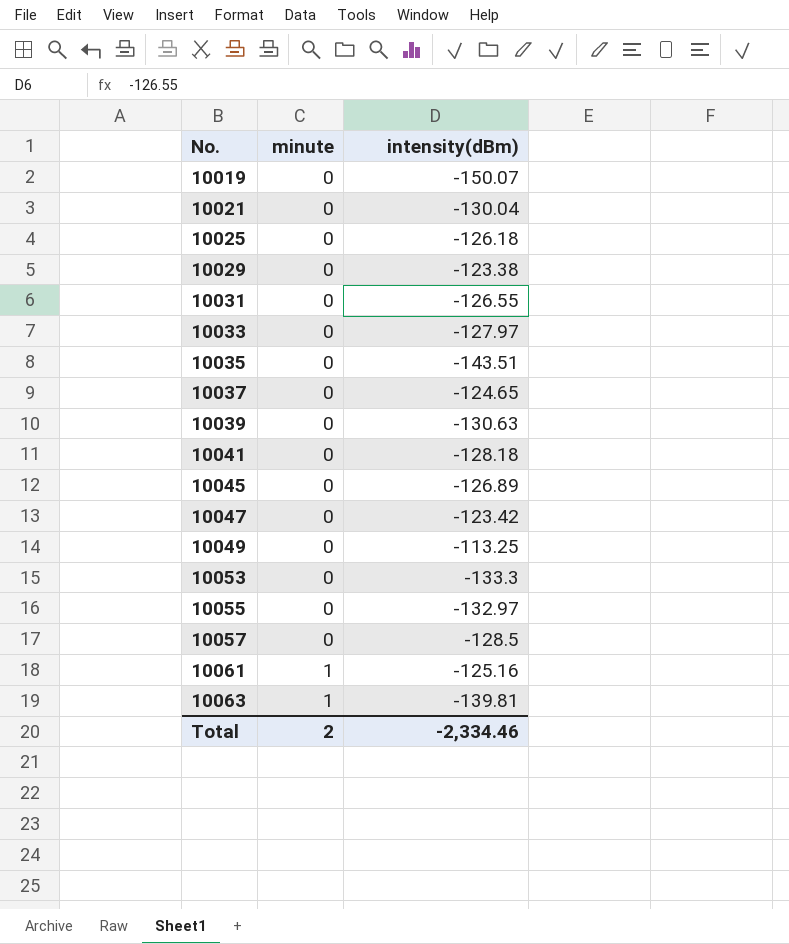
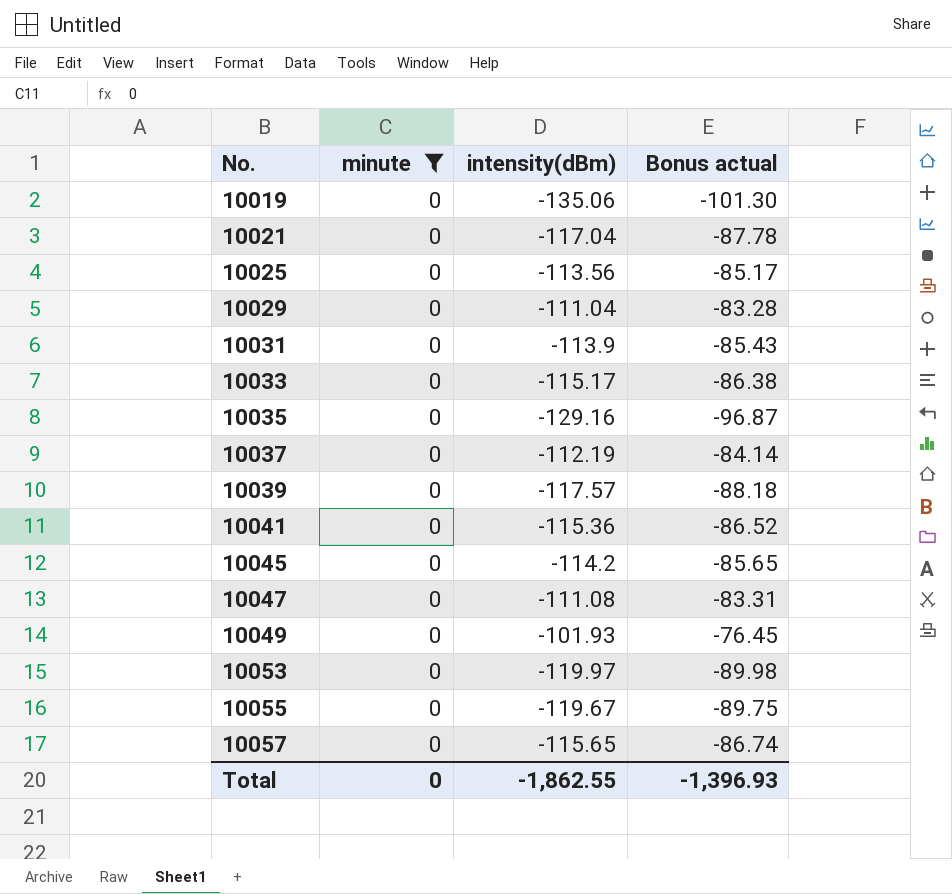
filter: none -> minute = 0
column Bonus actual | formula: none -> [intensity(dBm)] * 0.75
10019 | intensity(dBm): -150.07 -> -135.06
10021 | intensity(dBm): -130.04 -> -117.04
10025 | intensity(dBm): -126.18 -> -113.56
10029 | intensity(dBm): -123.38 -> -111.04
10031 | intensity(dBm): -126.55 -> -113.9
10033 | intensity(dBm): -127.97 -> -115.17
10035 | intensity(dBm): -143.51 -> -129.16
10037 | intensity(dBm): -124.65 -> -112.19
10039 | intensity(dBm): -130.63 -> -117.57
10041 | intensity(dBm): -128.18 -> -115.36
10045 | intensity(dBm): -126.89 -> -114.2
10047 | intensity(dBm): -123.42 -> -111.08
10049 | intensity(dBm): -113.25 -> -101.93
10053 | intensity(dBm): -133.3 -> -119.97
10055 | intensity(dBm): -132.97 -> -119.67
10057 | intensity(dBm): -128.5 -> -115.65
Total | minute: 2 -> 0
Total | intensity(dBm): -2,334.46 -> -1,862.55

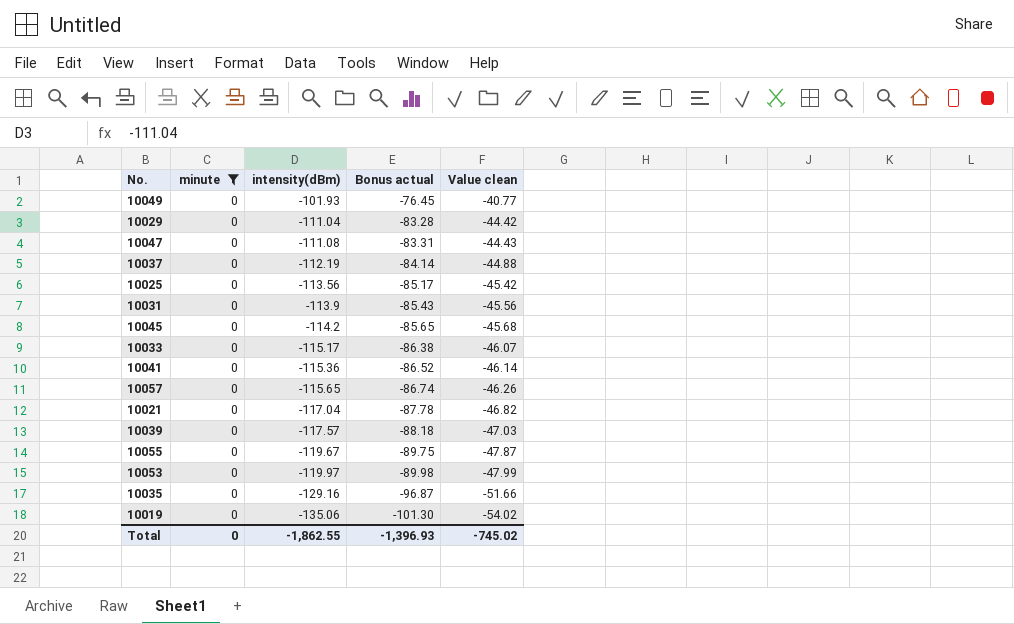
row order: No. ascending -> intensity(dBm) descending
column Value clean | formula: none -> [intensity(dBm)] * 0.4

